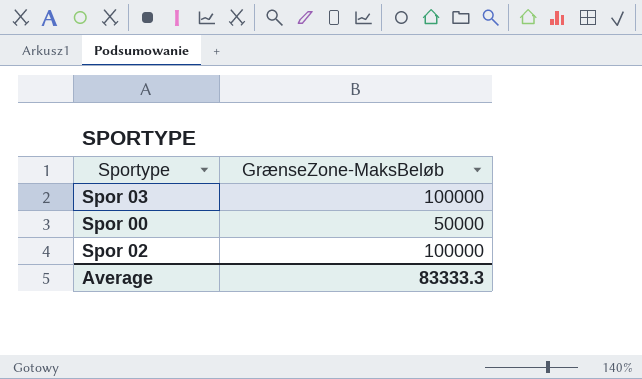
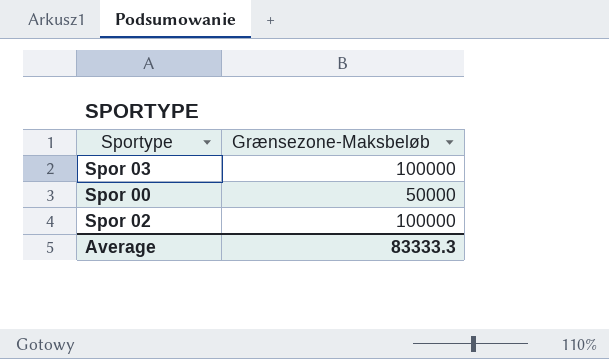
column name: GrænseZone-MaksBeløb -> Grænsezone-Maksbeløb

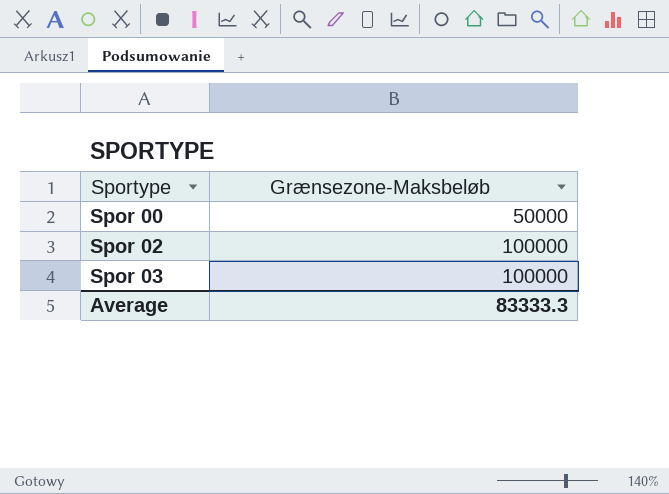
row order: none -> Sportype ascending

